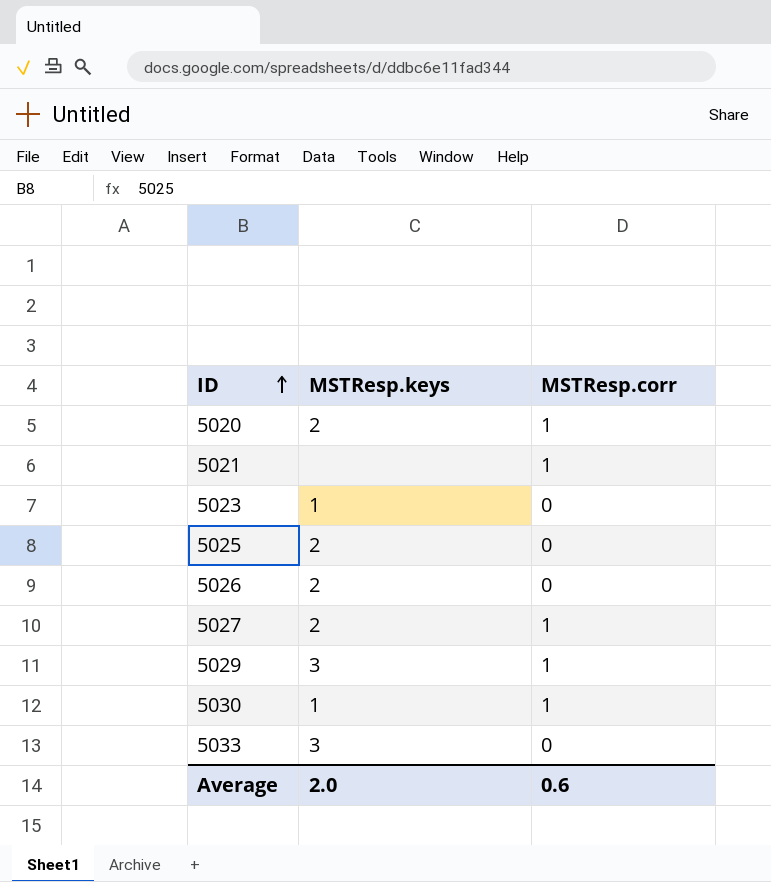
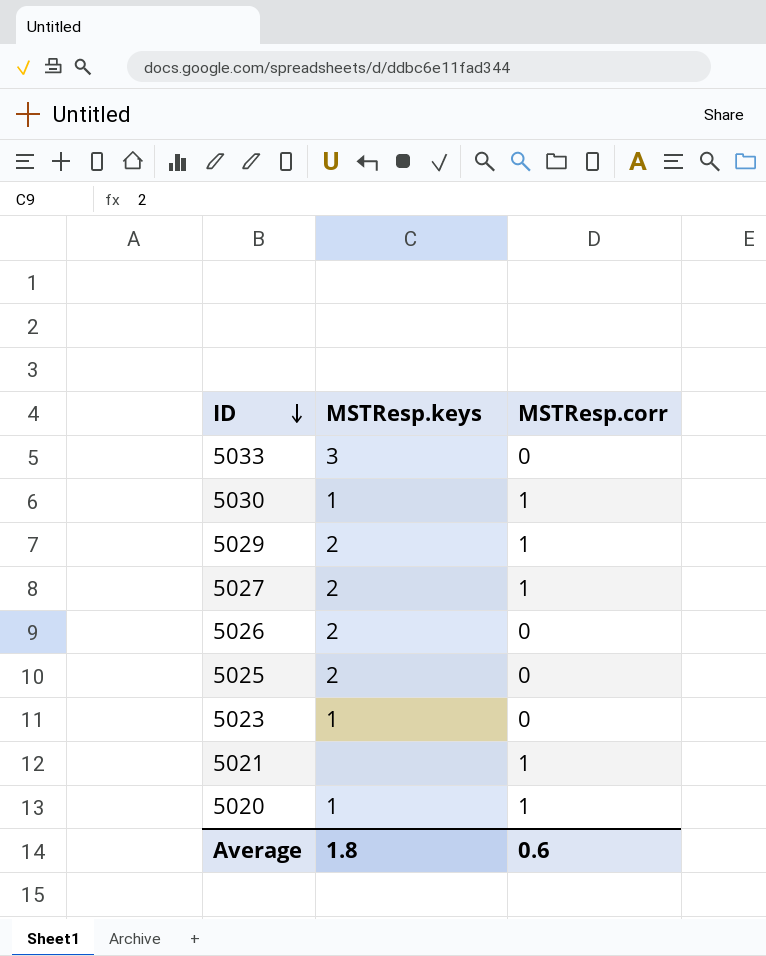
row order: ID ascending -> ID descending
5029 | MSTResp.keys: 3 -> 2
5020 | MSTResp.keys: 2 -> 1
Average | MSTResp.keys: 2.0 -> 1.8

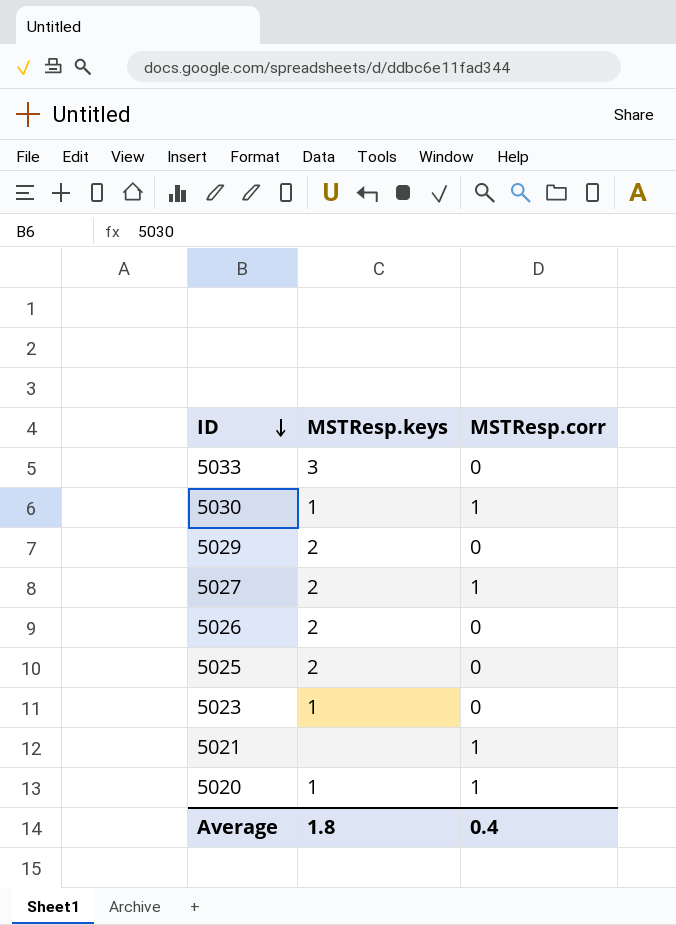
5029 | MSTResp.corr: 1 -> 0
Average | MSTResp.corr: 0.6 -> 0.4

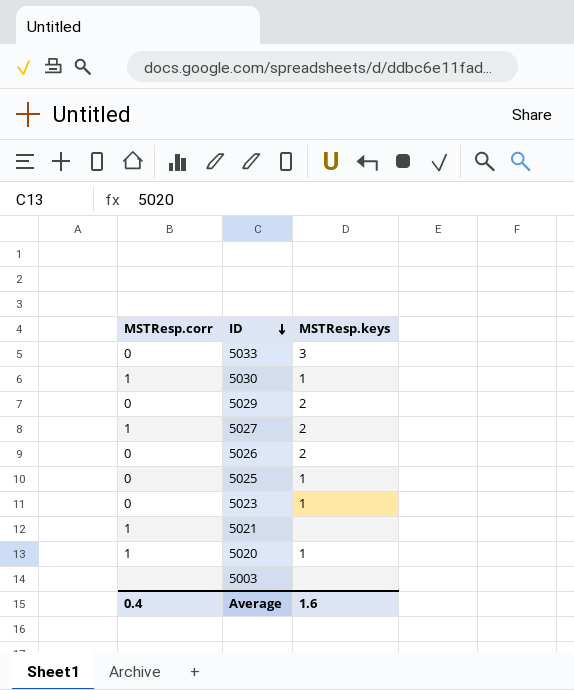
column MSTResp.corr | position: 3 -> 1
5025 | MSTResp.keys: 2 -> 1
row 5003: none -> none | none
Average | MSTResp.keys: 1.8 -> 1.6

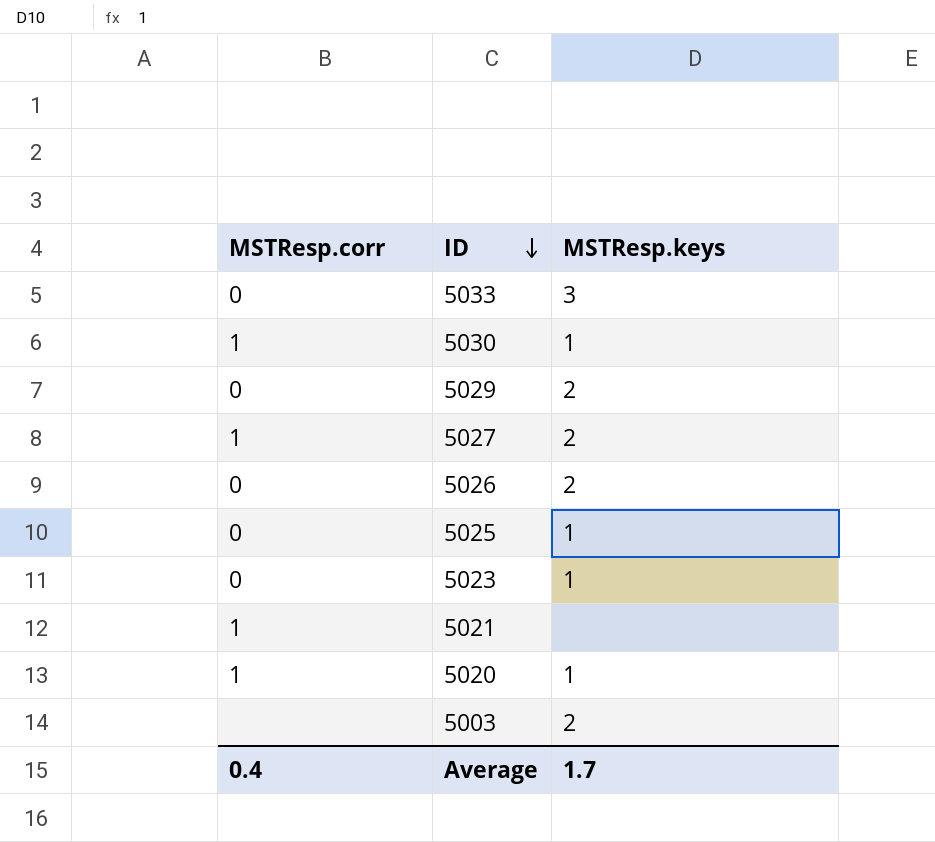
5003 | MSTResp.keys: none -> 2
Average | MSTResp.keys: 1.6 -> 1.7

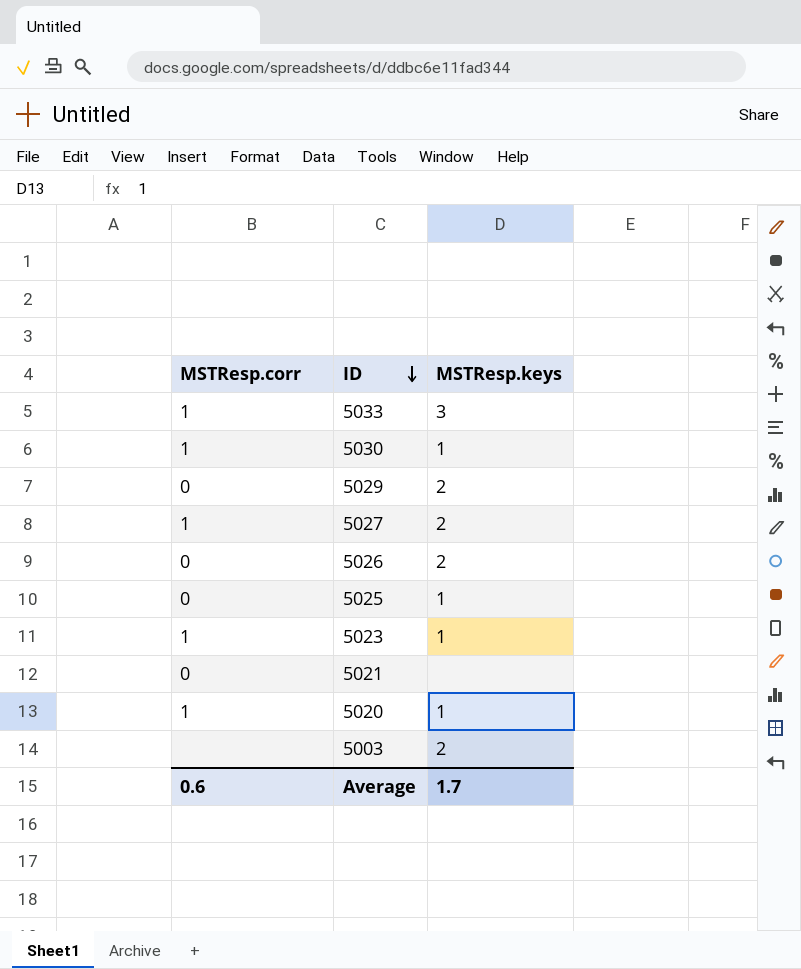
5033 | MSTResp.corr: 0 -> 1
5023 | MSTResp.corr: 0 -> 1
5021 | MSTResp.corr: 1 -> 0
Average | MSTResp.corr: 0.4 -> 0.6

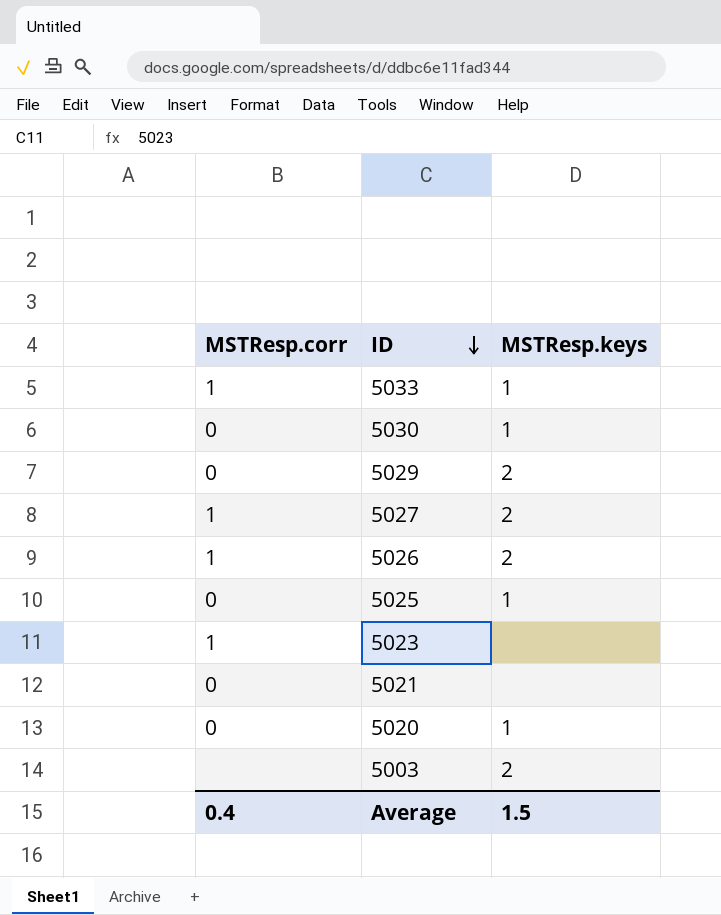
5033 | MSTResp.keys: 3 -> 1
5030 | MSTResp.corr: 1 -> 0
5026 | MSTResp.corr: 0 -> 1
5023 | MSTResp.keys: 1 -> none
5020 | MSTResp.corr: 1 -> 0
Average | MSTResp.corr: 0.6 -> 0.4
Average | MSTResp.keys: 1.7 -> 1.5

